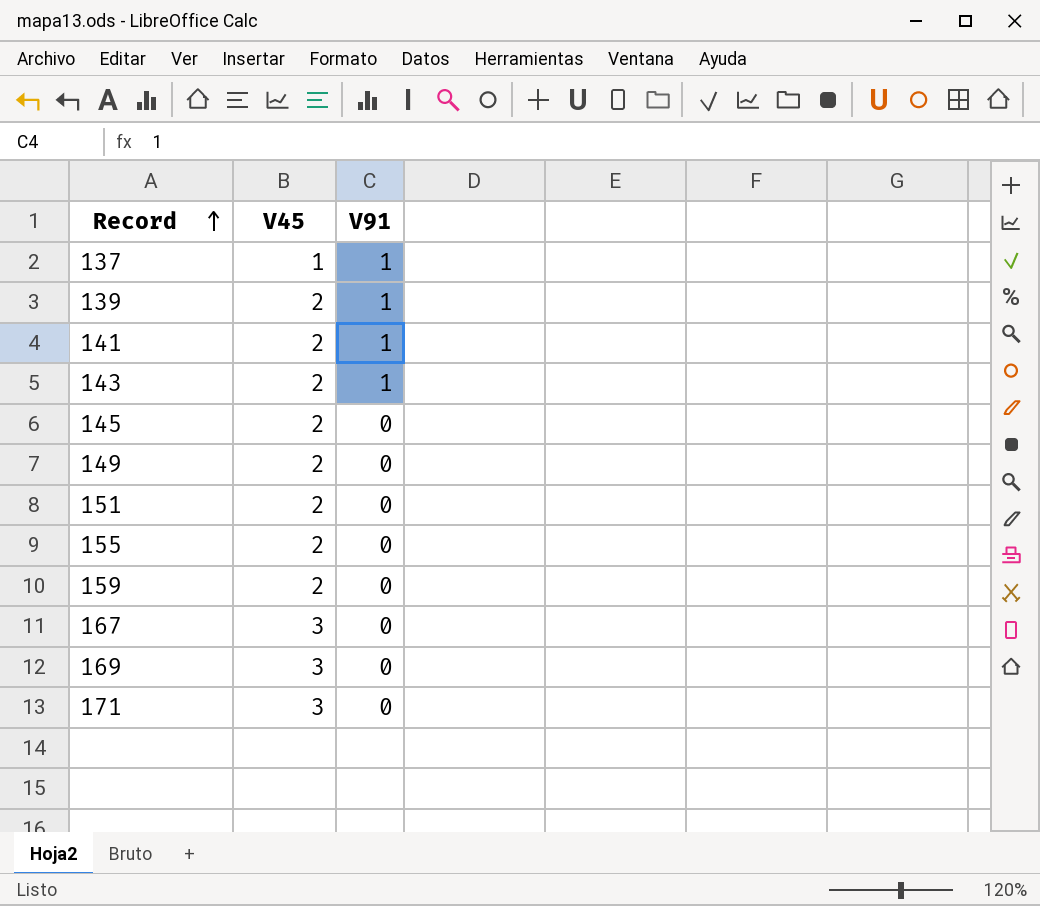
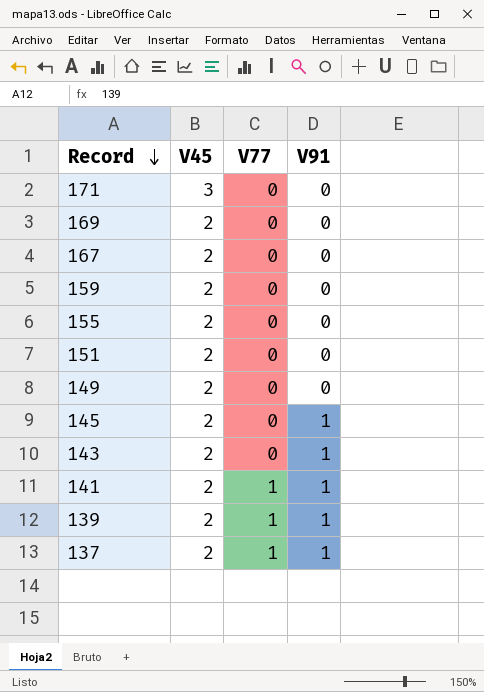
row order: Record ascending -> Record descending
column V77 | position: none -> 3
169 | V45: 3 -> 2
167 | V45: 3 -> 2
145 | V91: 0 -> 1
137 | V45: 1 -> 2

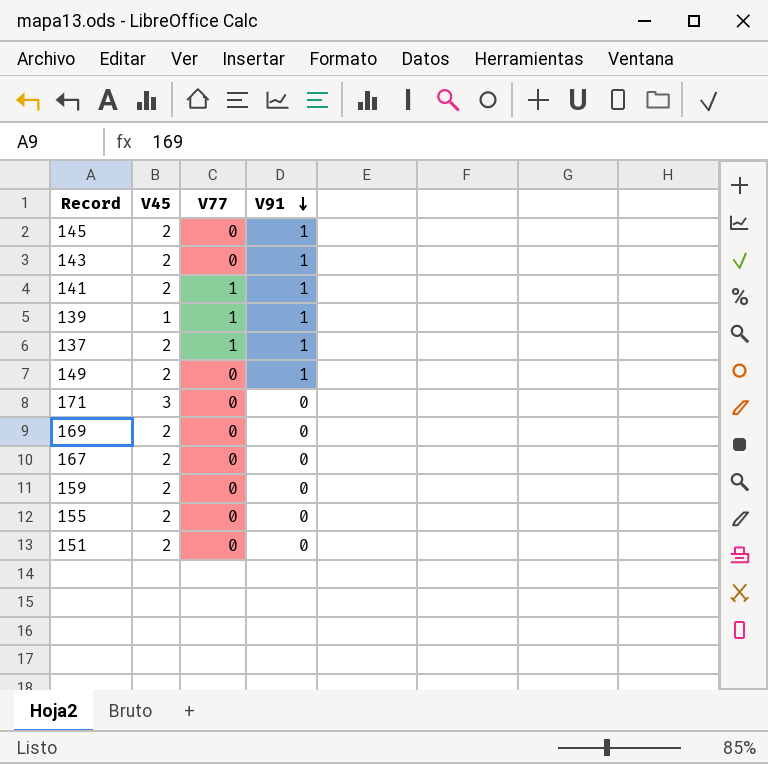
row order: Record descending -> V91 descending
139 | V45: 2 -> 1
149 | V91: 0 -> 1

